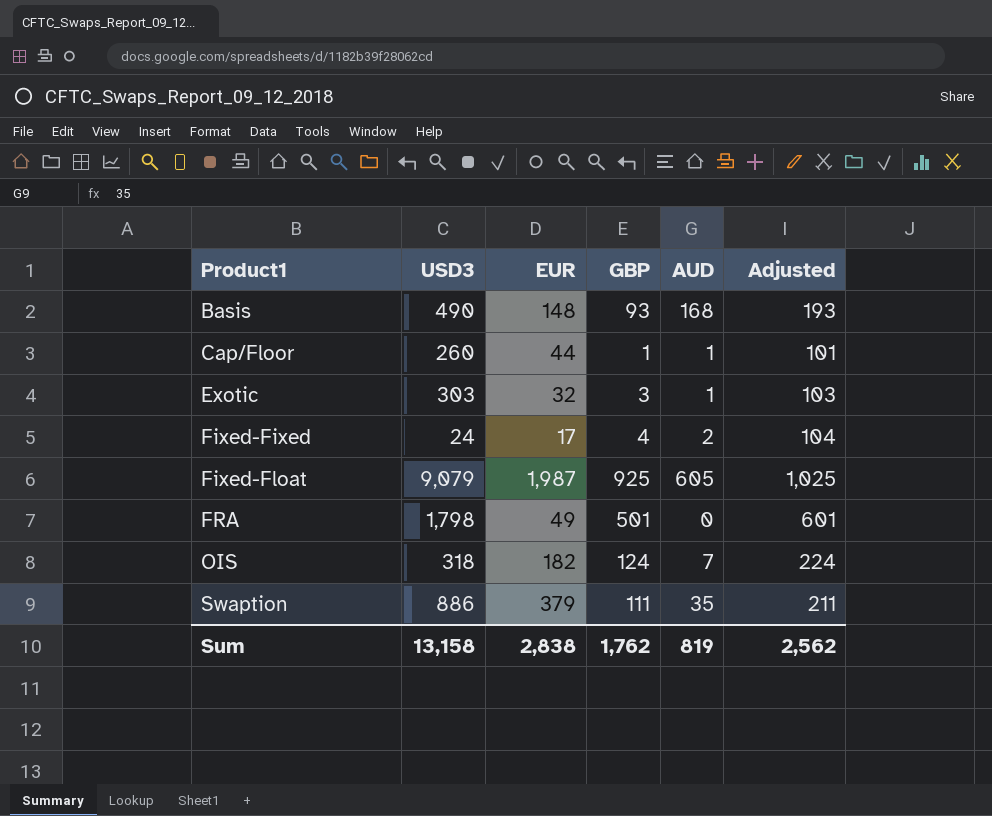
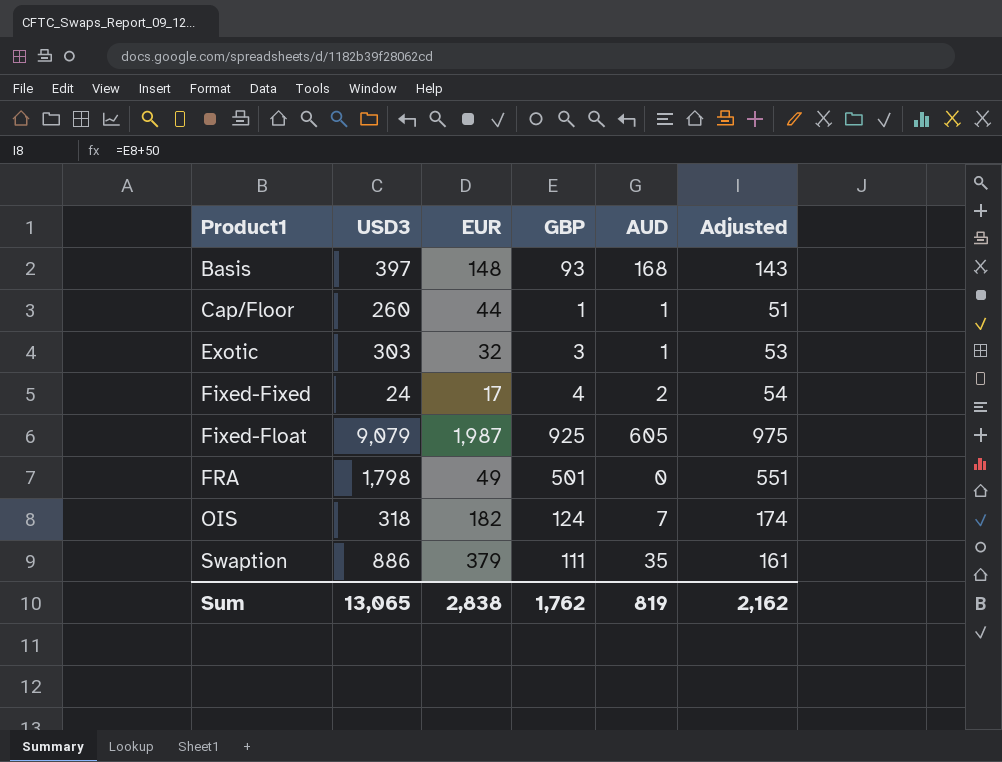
column Adjusted | formula: [GBP] + 100 -> [GBP] + 50
Basis | USD3: 490 -> 397
Sum | USD3: 13,158 -> 13,065
Sum | Adjusted: 2,562 -> 2,162

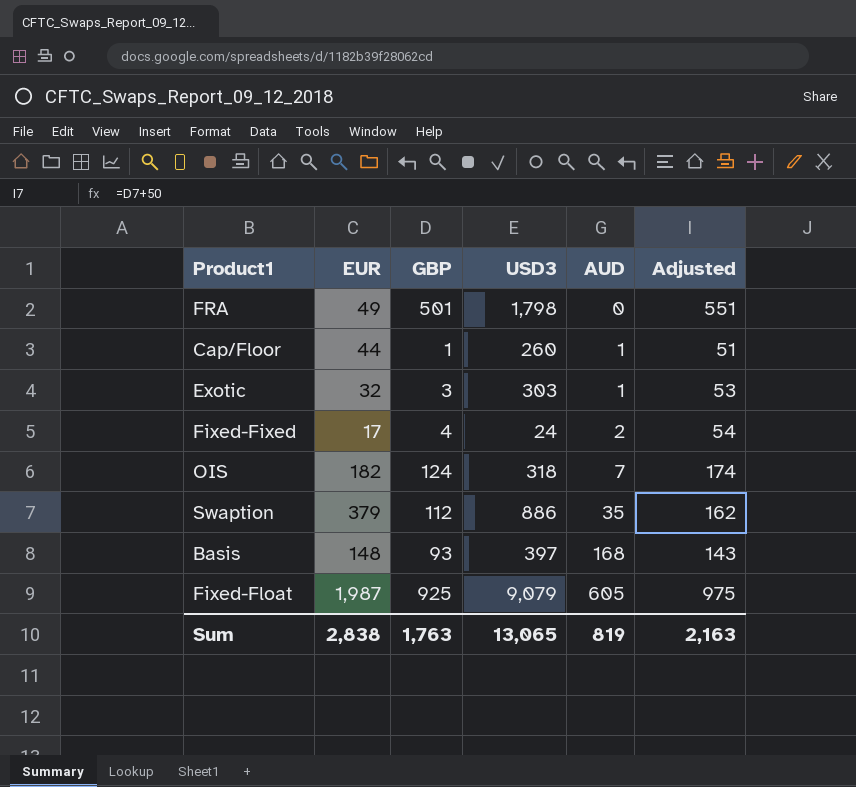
row order: Product1 ascending -> AUD ascending
column USD3 | position: 2 -> 4
Swaption | GBP: 111 -> 112
Swaption | Adjusted: 161 -> 162
Sum | GBP: 1,762 -> 1,763
Sum | Adjusted: 2,162 -> 2,163

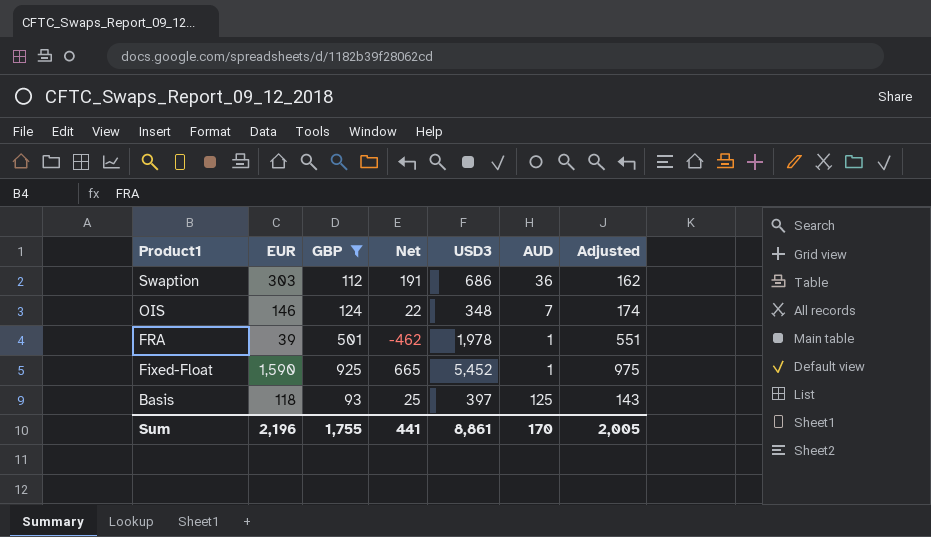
filter: none -> GBP >= 93
row order: AUD ascending -> Product1 descending
column Net | formula: none -> [EUR] - [GBP]
Swaption | EUR: 379 -> 303
Swaption | USD3: 886 -> 686
Swaption | AUD: 35 -> 36
OIS | EUR: 182 -> 146
OIS | USD3: 318 -> 348
FRA | EUR: 49 -> 39
FRA | USD3: 1,798 -> 1,978
FRA | AUD: 0 -> 1
Fixed-Float | EUR: 1,987 -> 1,590
Fixed-Float | USD3: 9,079 -> 5,452
Fixed-Float | AUD: 605 -> 1
Basis | EUR: 148 -> 118
Basis | AUD: 168 -> 125
Sum | EUR: 2,838 -> 2,196
Sum | GBP: 1,763 -> 1,755
Sum | USD3: 13,065 -> 8,861
Sum | AUD: 819 -> 170
Sum | Adjusted: 2,163 -> 2,005

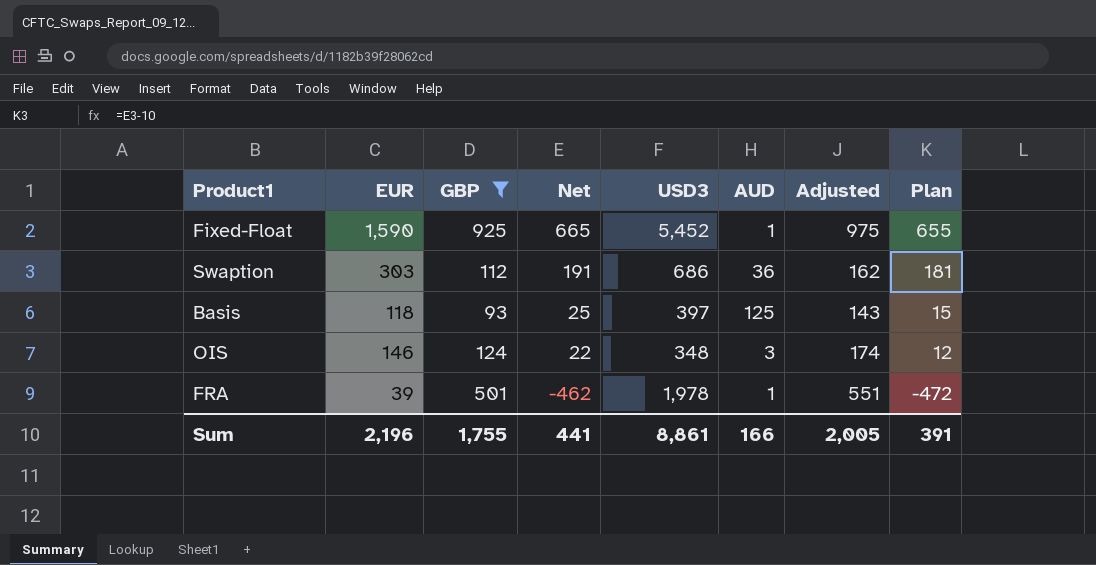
row order: Product1 descending -> Net descending
column Plan | formula: none -> [Net] - 10
OIS | AUD: 7 -> 3
Sum | AUD: 170 -> 166

